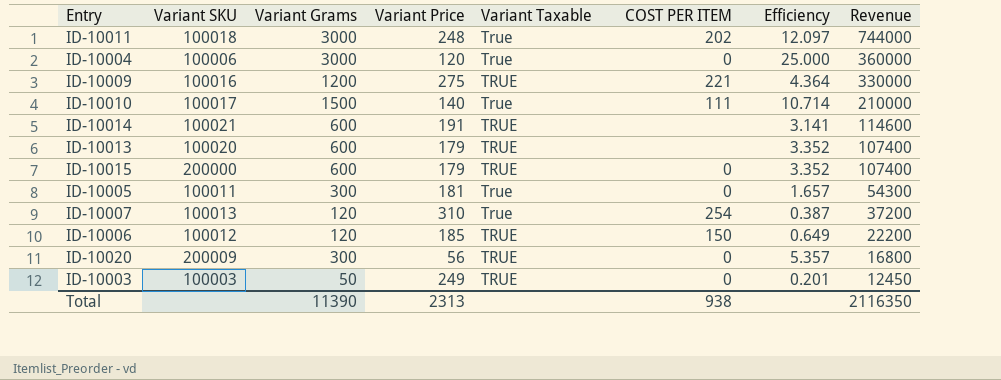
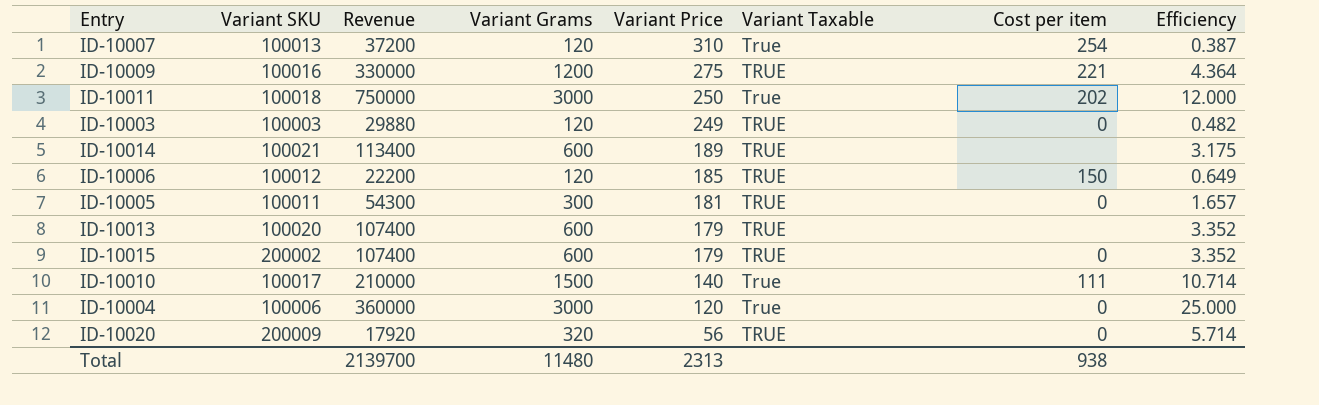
row order: Revenue descending -> Variant Price descending
column Revenue | position: 8 -> 3
column name: COST PER ITEM -> Cost per item
ID-10011 | Revenue: 744000 -> 750000
ID-10011 | Variant Price: 248 -> 250
ID-10011 | Efficiency: 12.097 -> 12.000
ID-10003 | Revenue: 12450 -> 29880
ID-10003 | Variant Grams: 50 -> 120
ID-10003 | Efficiency: 0.201 -> 0.482
ID-10014 | Revenue: 114600 -> 113400
ID-10014 | Variant Price: 191 -> 189
ID-10014 | Efficiency: 3.141 -> 3.175
ID-10005 | Variant Taxable: True -> TRUE
ID-10015 | Variant SKU: 200000 -> 200002
ID-10020 | Revenue: 16800 -> 17920
ID-10020 | Variant Grams: 300 -> 320
ID-10020 | Efficiency: 5.357 -> 5.714
Total | Revenue: 2116350 -> 2139700
Total | Variant Grams: 11390 -> 11480

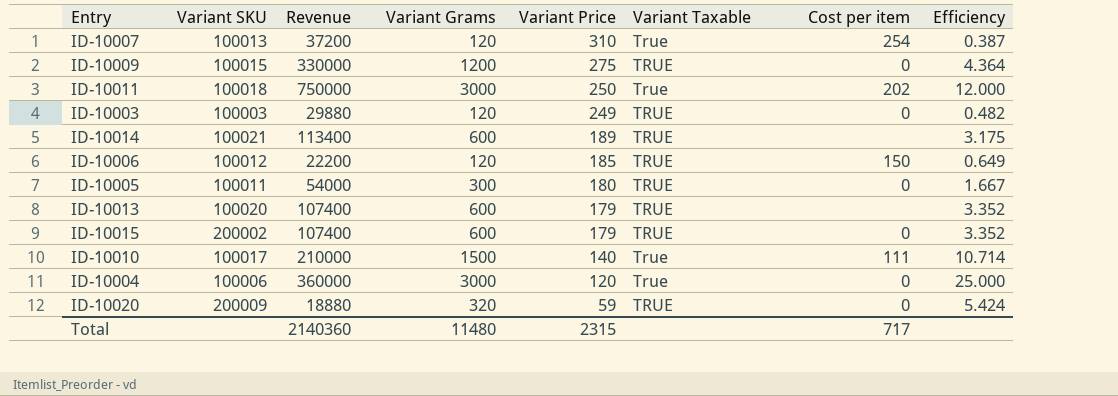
ID-10009 | Variant SKU: 100016 -> 100015
ID-10009 | Cost per item: 221 -> 0
ID-10005 | Revenue: 54300 -> 54000
ID-10005 | Variant Price: 181 -> 180
ID-10005 | Efficiency: 1.657 -> 1.667
ID-10020 | Revenue: 17920 -> 18880
ID-10020 | Variant Price: 56 -> 59
ID-10020 | Efficiency: 5.714 -> 5.424
Total | Revenue: 2139700 -> 2140360
Total | Variant Price: 2313 -> 2315
Total | Cost per item: 938 -> 717

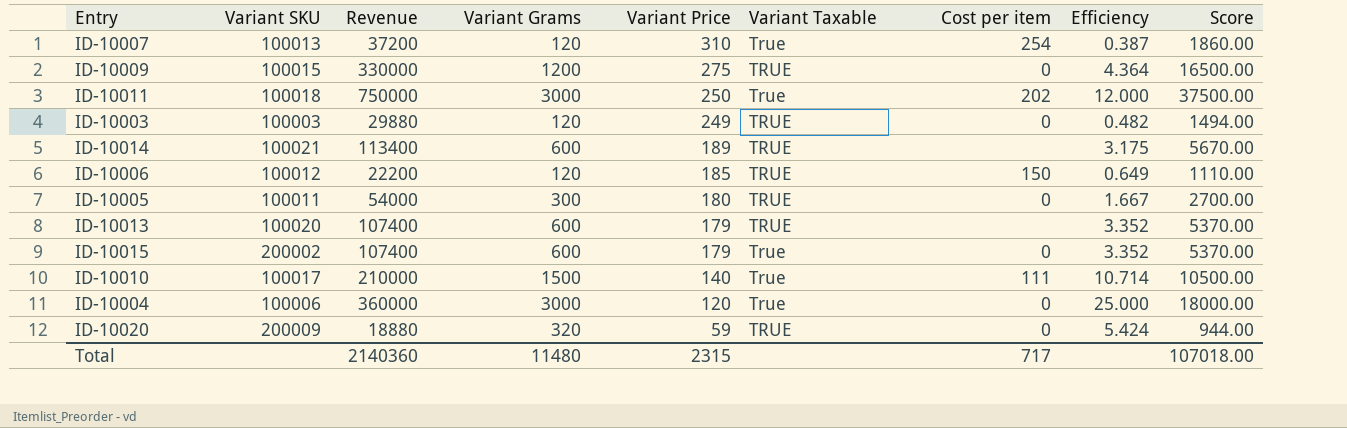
column Score | formula: none -> [Revenue] * 0.05
ID-10015 | Variant Taxable: TRUE -> True

